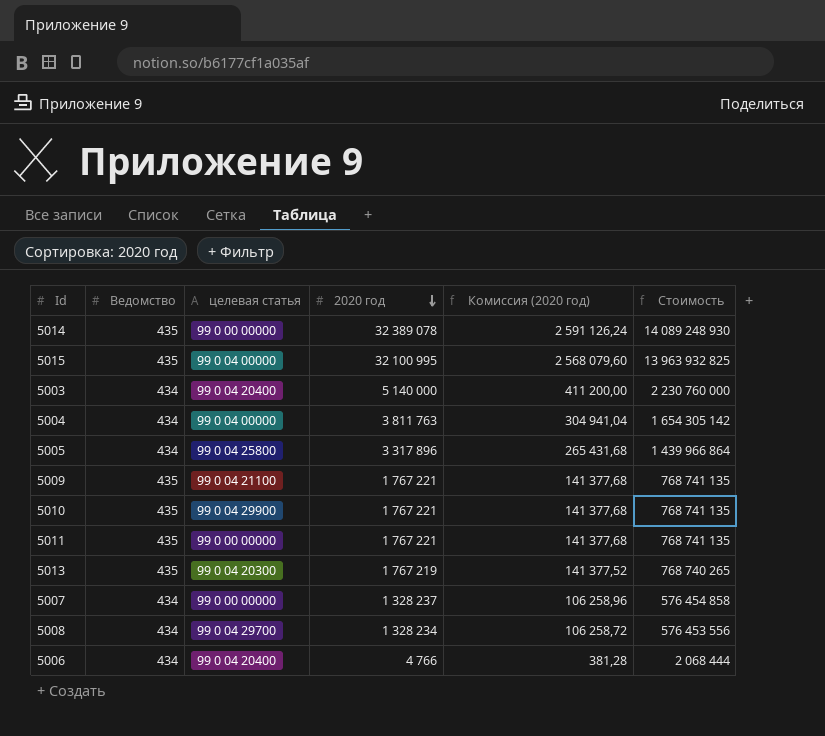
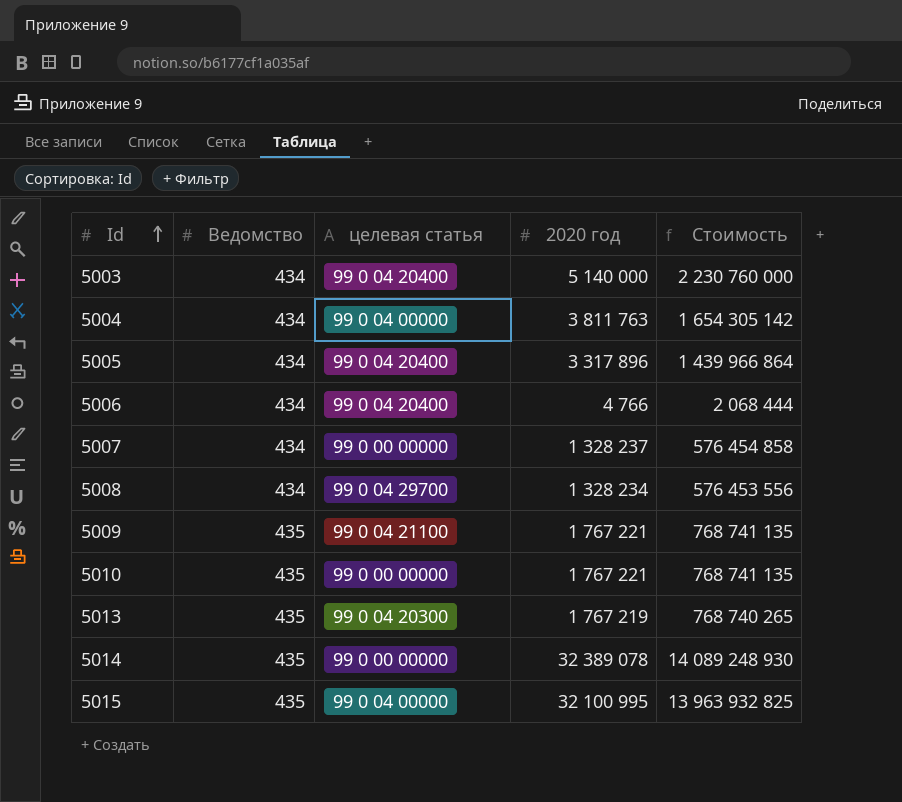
row order: 2020 год descending -> Id ascending
column Комиссия (2020 год) | formula: [2020 год] * 0,08 -> none
row 5011: 435 | 99 0 00 00000 | 1 767 221 | 141 377,68 | 768 741 135 -> none
5005 | целевая статья: 99 0 04 25800 -> 99 0 04 20400
5010 | целевая статья: 99 0 04 29900 -> 99 0 00 00000

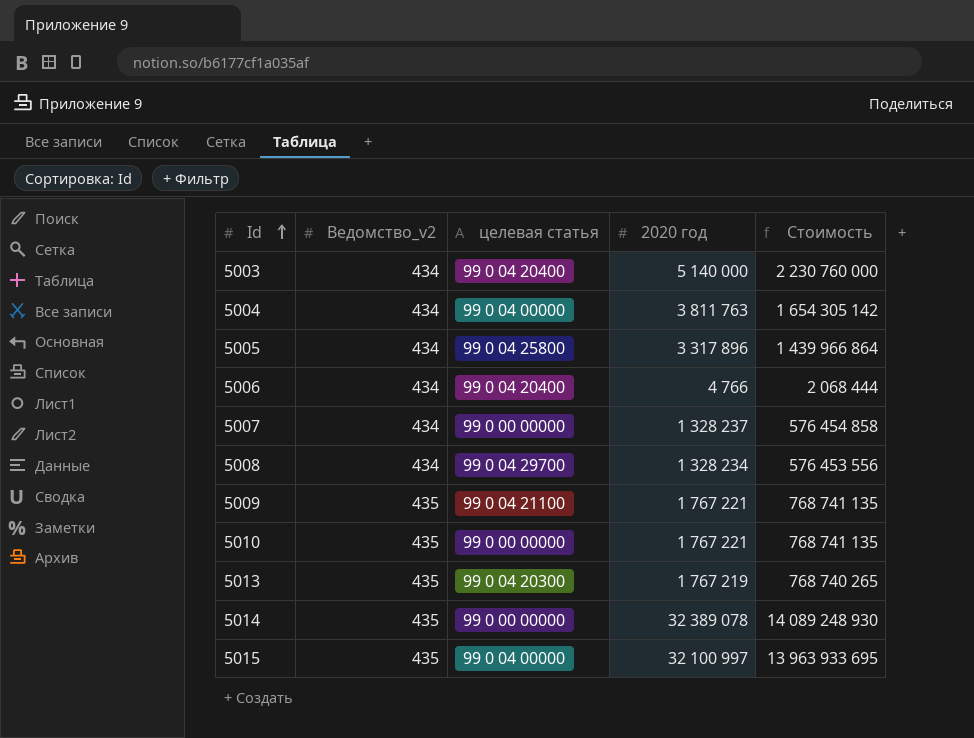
column name: Ведомство -> Ведомство_v2
5005 | целевая статья: 99 0 04 20400 -> 99 0 04 25800
5015 | 2020 год: 32 100 995 -> 32 100 997
5015 | Стоимость: 13 963 932 825 -> 13 963 933 695

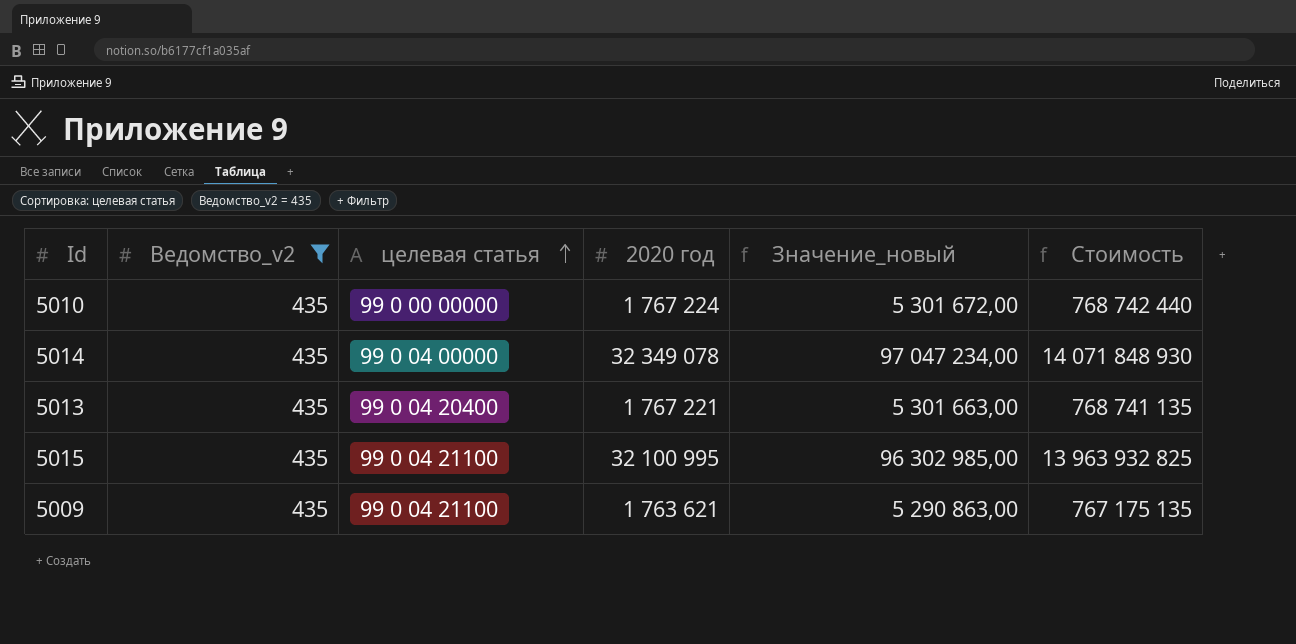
filter: none -> Ведомство_v2 = 435
row order: Id ascending -> целевая статья ascending
column Значение_новый | formula: none -> [2020 год] * 3
5010 | 2020 год: 1 767 221 -> 1 767 224
5010 | Стоимость: 768 741 135 -> 768 742 440
5014 | целевая статья: 99 0 00 00000 -> 99 0 04 00000
5014 | 2020 год: 32 389 078 -> 32 349 078
5014 | Стоимость: 14 089 248 930 -> 14 071 848 930
5013 | целевая статья: 99 0 04 20300 -> 99 0 04 20400
5013 | 2020 год: 1 767 219 -> 1 767 221
5013 | Стоимость: 768 740 265 -> 768 741 135
5015 | целевая статья: 99 0 04 00000 -> 99 0 04 21100
5015 | 2020 год: 32 100 997 -> 32 100 995
5015 | Стоимость: 13 963 933 695 -> 13 963 932 825
5009 | 2020 год: 1 767 221 -> 1 763 621
5009 | Стоимость: 768 741 135 -> 767 175 135

